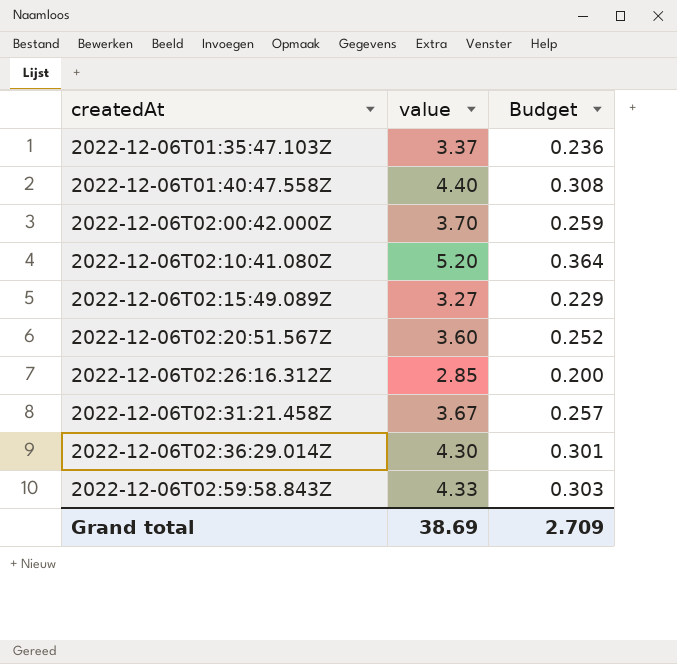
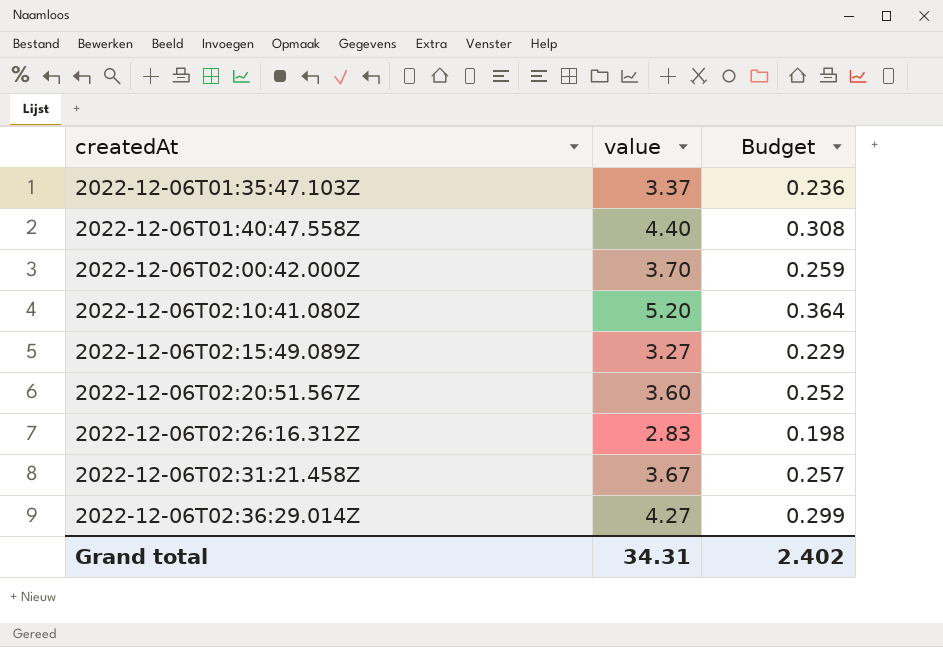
row 2022-12-06T02:59:58.843Z: 4.33 | 0.303 -> none
2022-12-06T02:26:16.312Z | value: 2.85 -> 2.83
2022-12-06T02:26:16.312Z | Budget: 0.200 -> 0.198
2022-12-06T02:36:29.014Z | value: 4.30 -> 4.27
2022-12-06T02:36:29.014Z | Budget: 0.301 -> 0.299
Grand total | value: 38.69 -> 34.31
Grand total | Budget: 2.709 -> 2.402

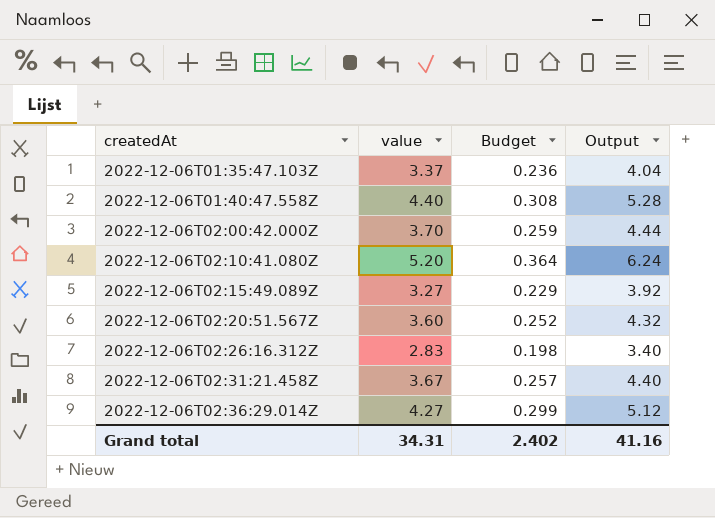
column Output | formula: none -> [value] * 1.2

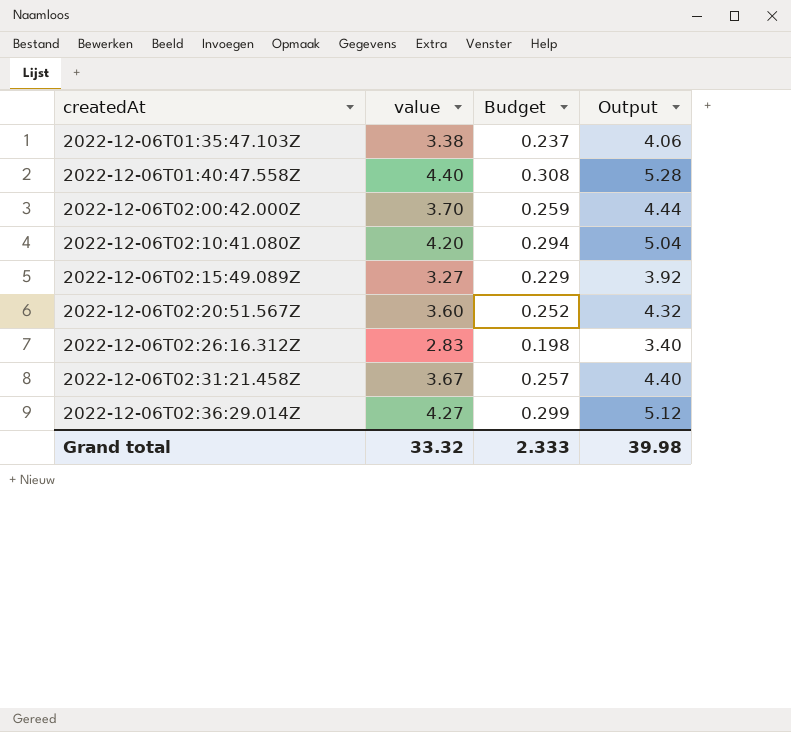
2022-12-06T01:35:47.103Z | value: 3.37 -> 3.38
2022-12-06T01:35:47.103Z | Budget: 0.236 -> 0.237
2022-12-06T01:35:47.103Z | Output: 4.04 -> 4.06
2022-12-06T02:10:41.080Z | value: 5.20 -> 4.20
2022-12-06T02:10:41.080Z | Budget: 0.364 -> 0.294
2022-12-06T02:10:41.080Z | Output: 6.24 -> 5.04
Grand total | value: 34.31 -> 33.32
Grand total | Budget: 2.402 -> 2.333
Grand total | Output: 41.16 -> 39.98

